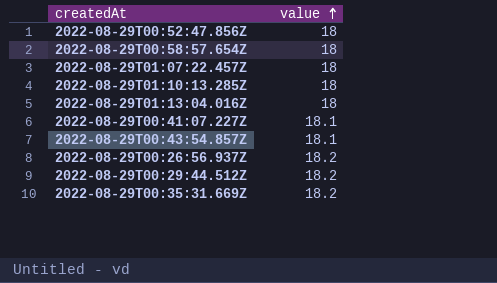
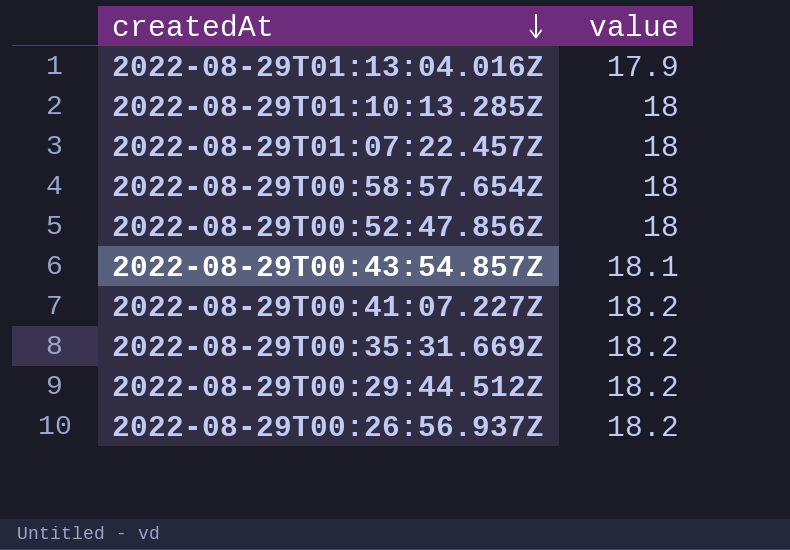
row order: value ascending -> createdAt descending
2022-08-29T01:13:04.016Z | value: 18 -> 17.9
2022-08-29T00:41:07.227Z | value: 18.1 -> 18.2

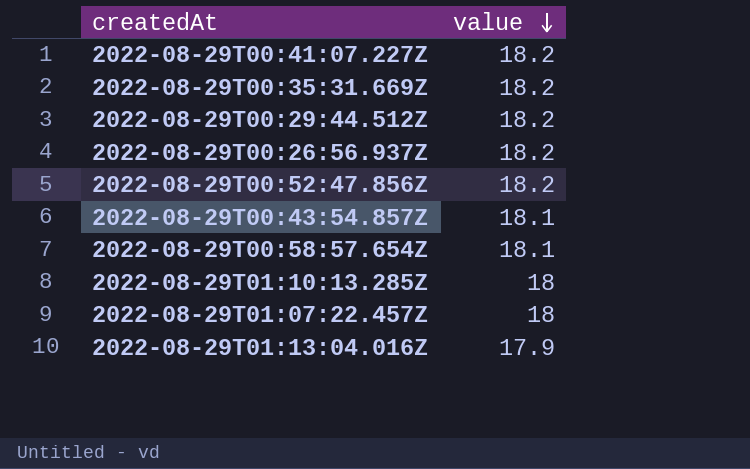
row order: createdAt descending -> value descending
2022-08-29T00:52:47.856Z | value: 18 -> 18.2
2022-08-29T00:58:57.654Z | value: 18 -> 18.1

